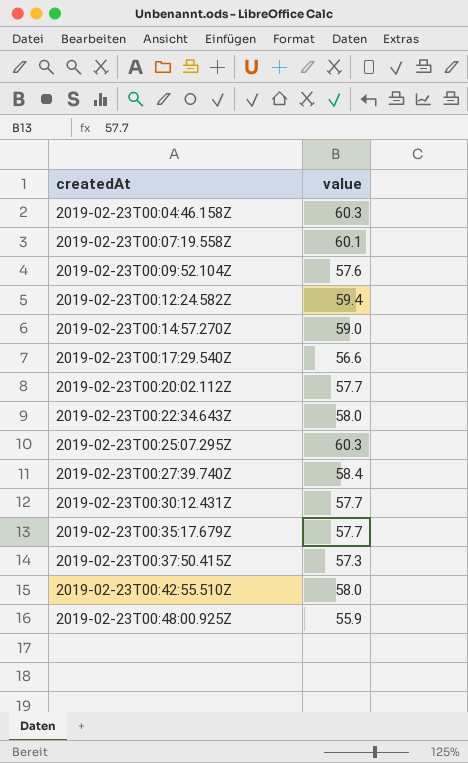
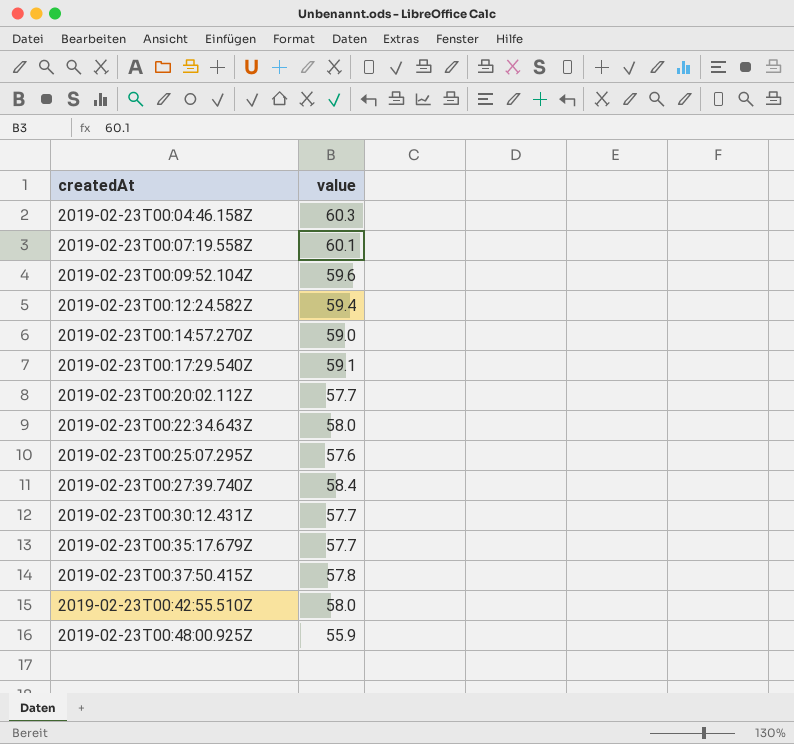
2019-02-23T00:09:52.104Z | value: 57.6 -> 59.6
2019-02-23T00:17:29.540Z | value: 56.6 -> 59.1
2019-02-23T00:25:07.295Z | value: 60.3 -> 57.6
2019-02-23T00:37:50.415Z | value: 57.3 -> 57.8

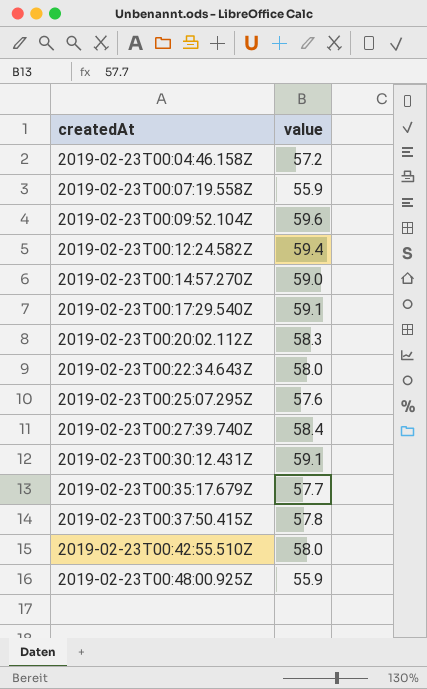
2019-02-23T00:04:46.158Z | value: 60.3 -> 57.2
2019-02-23T00:07:19.558Z | value: 60.1 -> 55.9
2019-02-23T00:20:02.112Z | value: 57.7 -> 58.3
2019-02-23T00:30:12.431Z | value: 57.7 -> 59.1

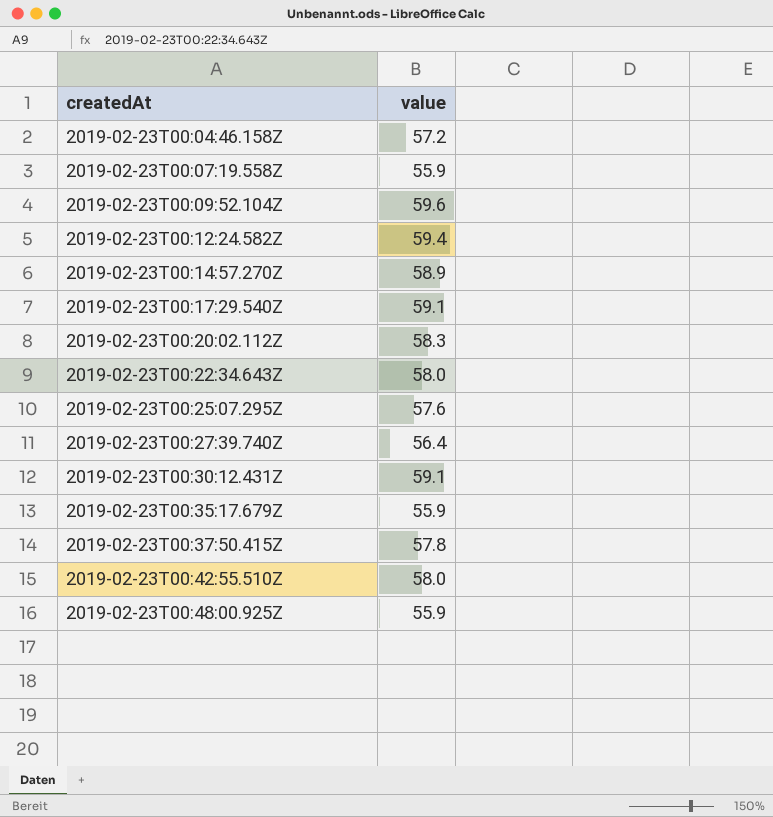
2019-02-23T00:14:57.270Z | value: 59.0 -> 58.9
2019-02-23T00:27:39.740Z | value: 58.4 -> 56.4
2019-02-23T00:35:17.679Z | value: 57.7 -> 55.9

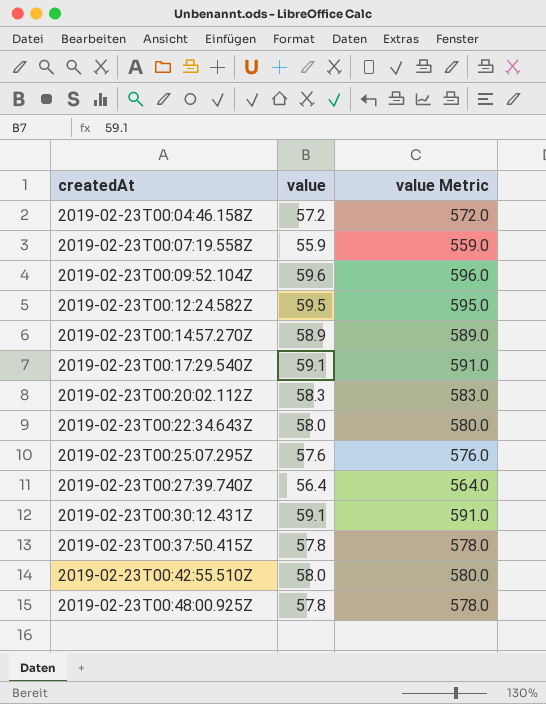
column value Metric | formula: none -> [value] * 10
row 2019-02-23T00:35:17.679Z: 55.9 -> none
2019-02-23T00:12:24.582Z | value: 59.4 -> 59.5
2019-02-23T00:48:00.925Z | value: 55.9 -> 57.8

